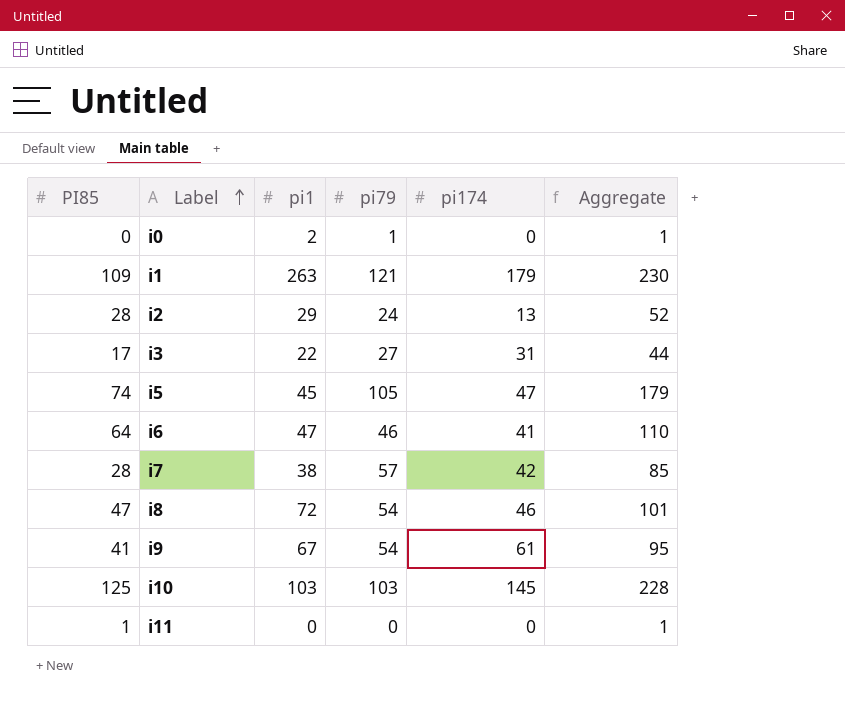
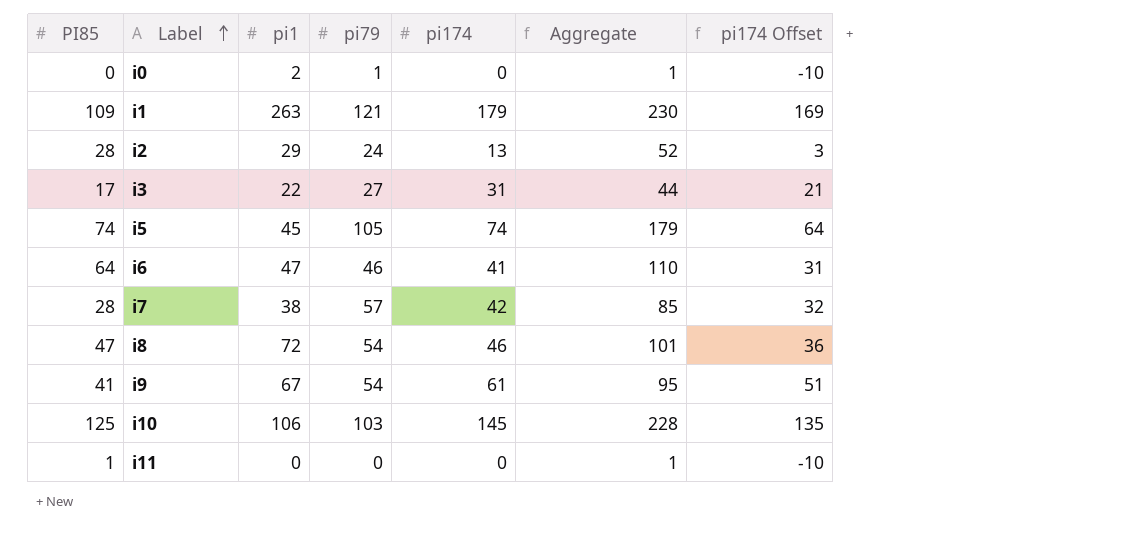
column pi174 Offset | formula: none -> [pi174] - 10
i5 | pi174: 47 -> 74
i10 | pi1: 103 -> 106

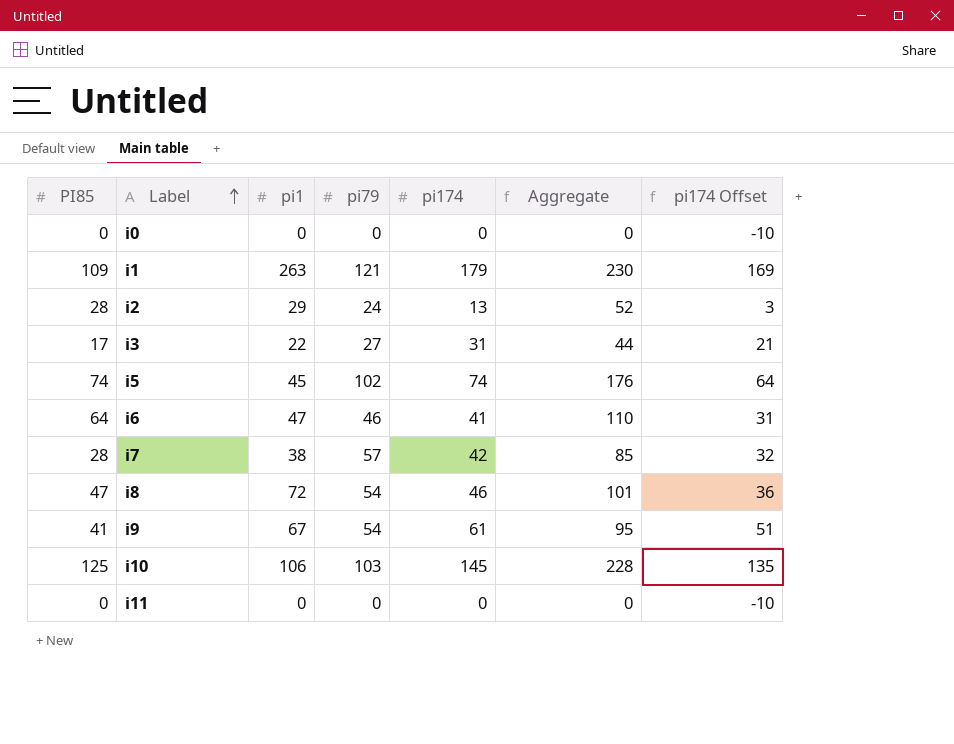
i0 | pi1: 2 -> 0
i0 | pi79: 1 -> 0
i0 | Aggregate: 1 -> 0
i5 | pi79: 105 -> 102
i5 | Aggregate: 179 -> 176
i11 | PI85: 1 -> 0
i11 | Aggregate: 1 -> 0

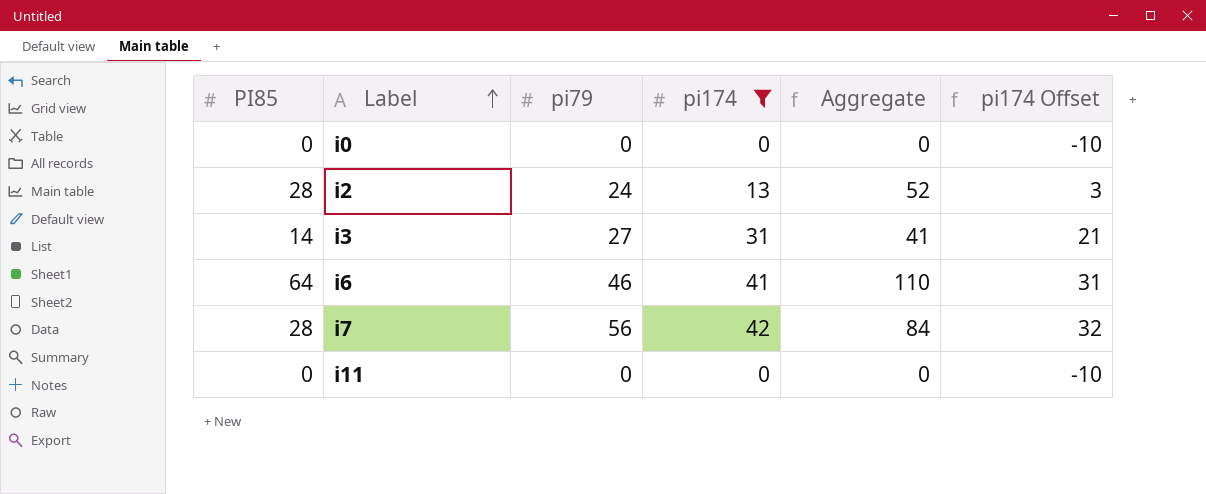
filter: none -> pi174 <= 42
column pi1 | position: 3 -> none
i3 | PI85: 17 -> 14
i3 | Aggregate: 44 -> 41
i7 | pi79: 57 -> 56
i7 | Aggregate: 85 -> 84

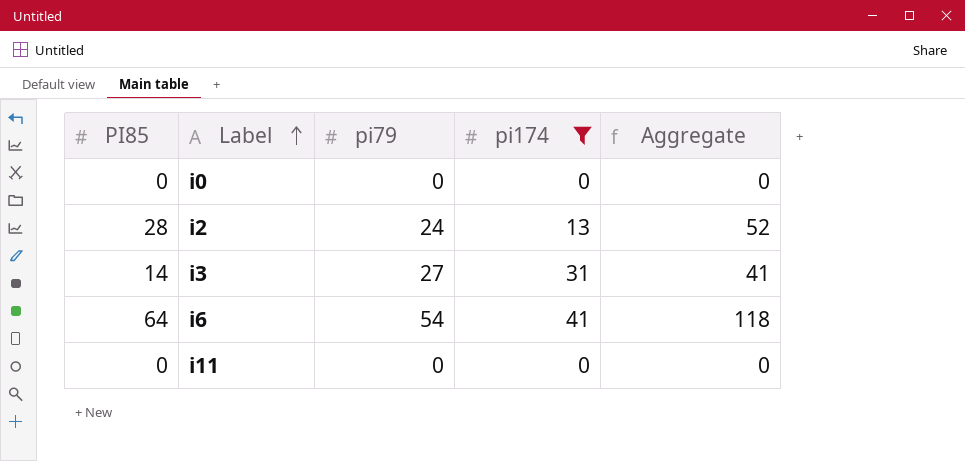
column pi174 Offset | formula: [pi174] - 10 -> none
row i7: 28 | 56 | 42 | 84 | 32 -> none
i6 | pi79: 46 -> 54
i6 | Aggregate: 110 -> 118

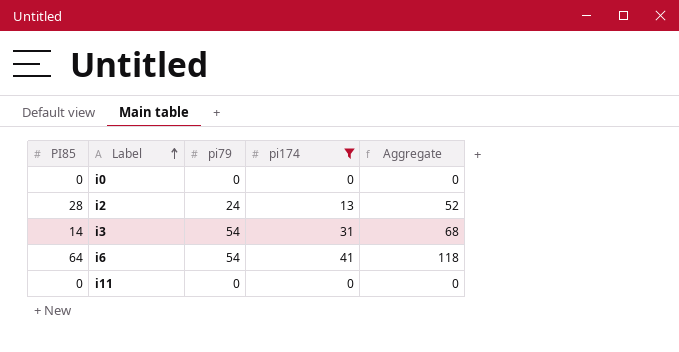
i3 | pi79: 27 -> 54
i3 | Aggregate: 41 -> 68

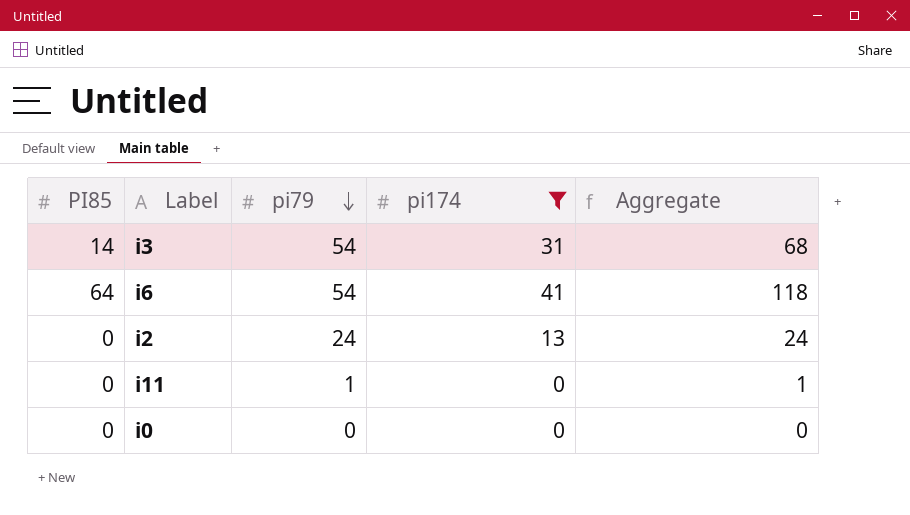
row order: Label ascending -> pi79 descending
i2 | PI85: 28 -> 0
i2 | Aggregate: 52 -> 24
i11 | pi79: 0 -> 1
i11 | Aggregate: 0 -> 1

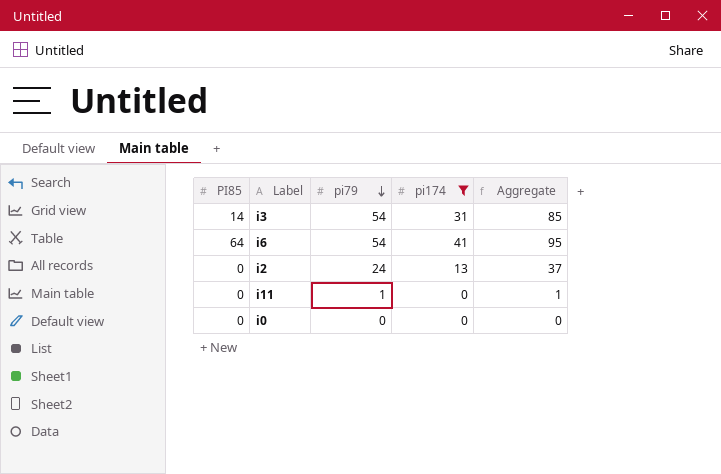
column Aggregate | formula: [PI85] + [pi79] -> [pi79] + [pi174]

